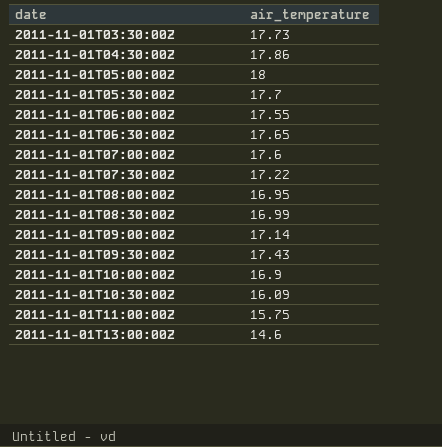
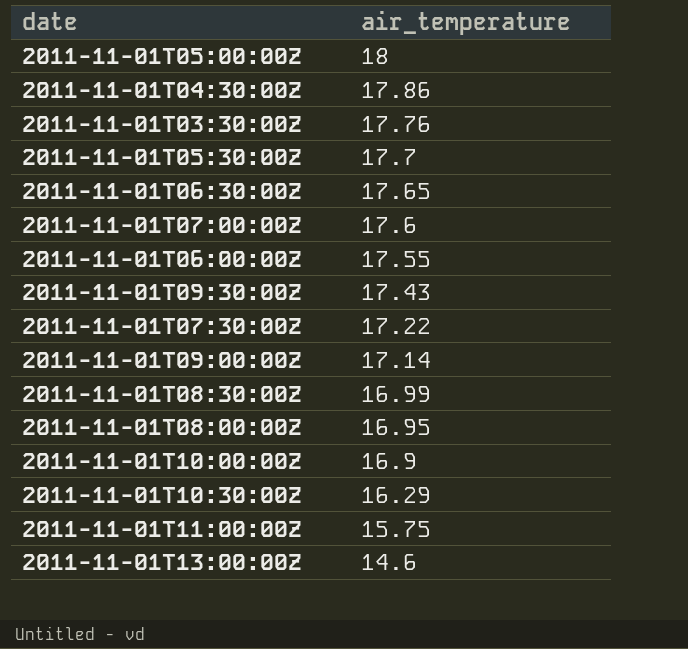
row order: date ascending -> air_temperature descending
2011-11-01T03:30:00Z | air_temperature: 17.73 -> 17.76
2011-11-01T10:30:00Z | air_temperature: 16.09 -> 16.29

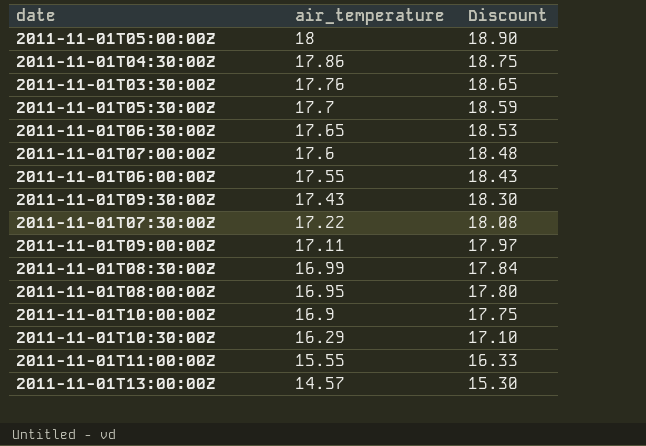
column Discount | formula: none -> [air_temperature] * 1.05
2011-11-01T09:00:00Z | air_temperature: 17.14 -> 17.11
2011-11-01T11:00:00Z | air_temperature: 15.75 -> 15.55
2011-11-01T13:00:00Z | air_temperature: 14.6 -> 14.57

